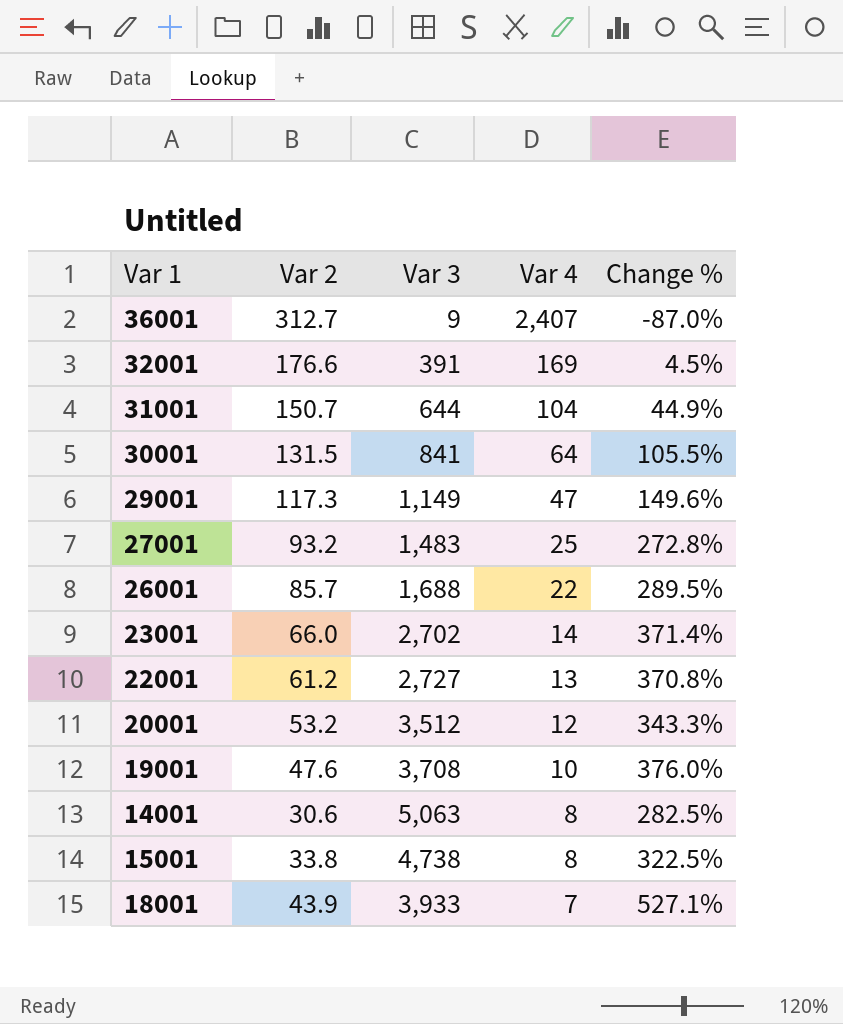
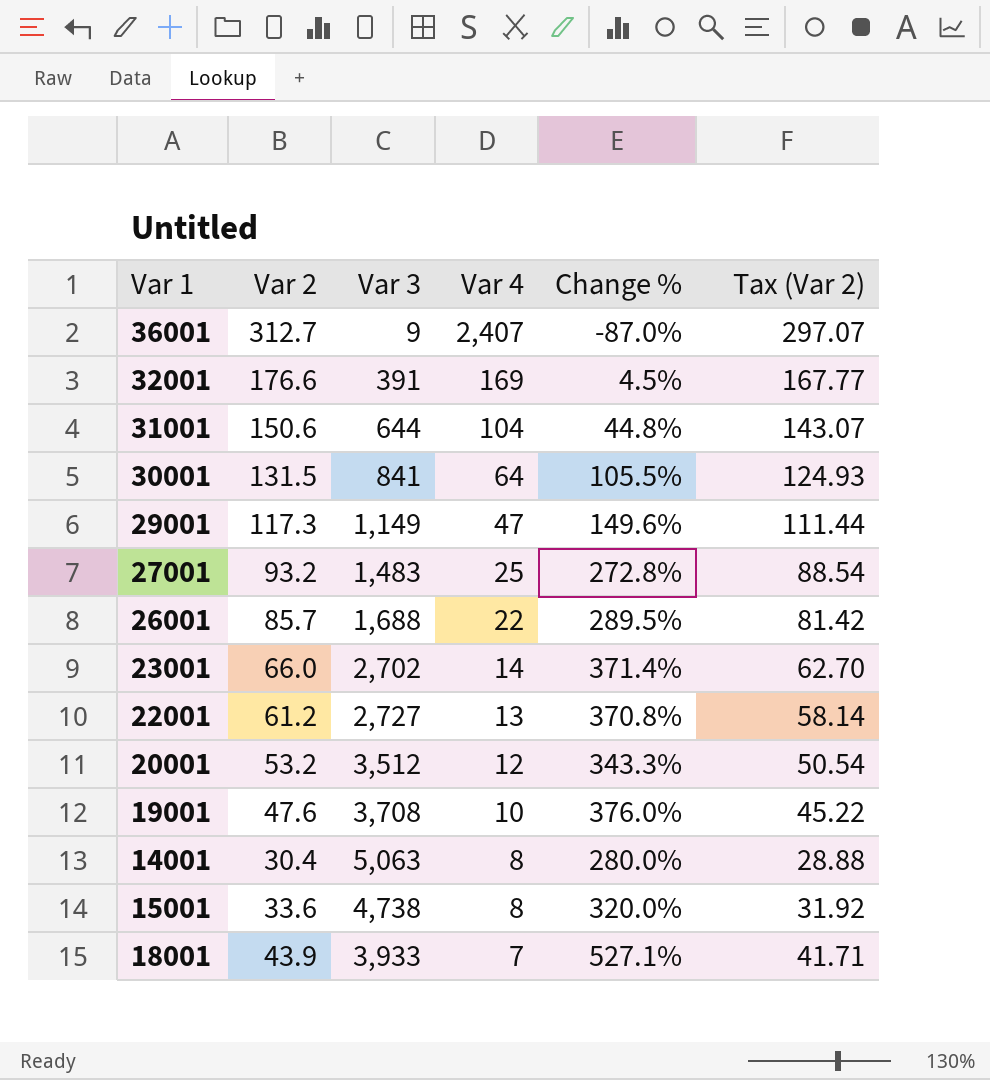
column Tax (Var 2) | formula: none -> [Var 2] * 0.95
31001 | Var 2: 150.7 -> 150.6
31001 | Change %: 44.9% -> 44.8%
14001 | Var 2: 30.6 -> 30.4
14001 | Change %: 282.5% -> 280.0%
15001 | Var 2: 33.8 -> 33.6
15001 | Change %: 322.5% -> 320.0%

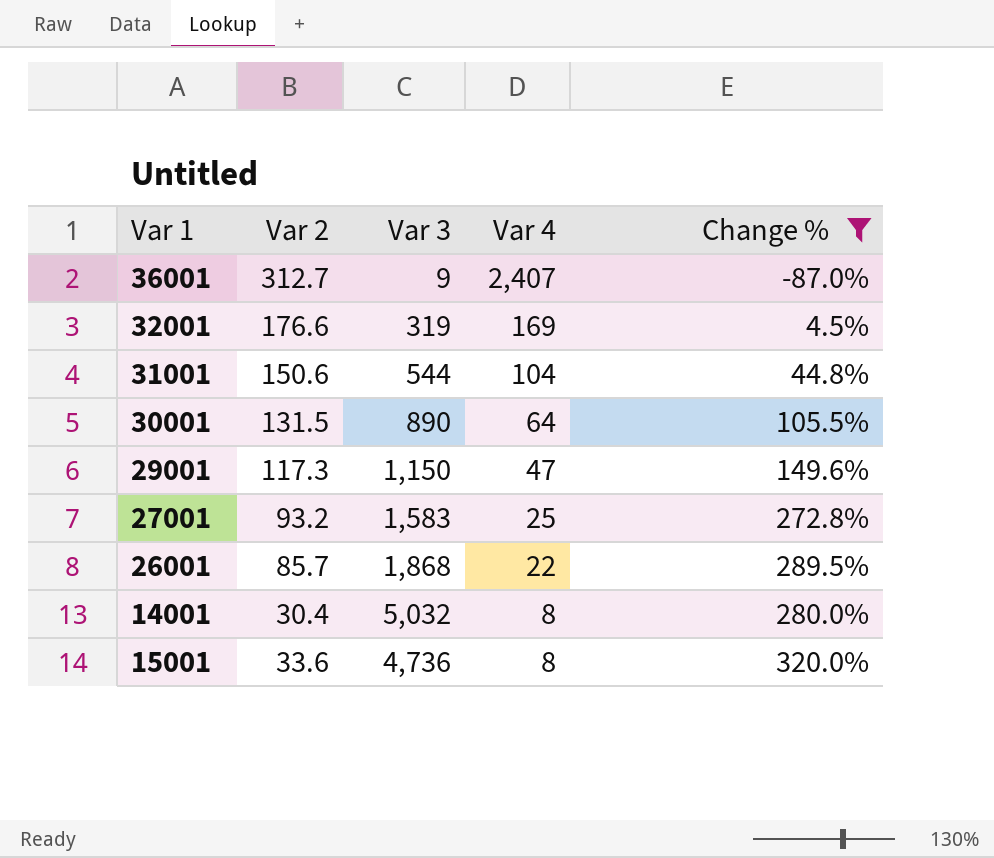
filter: none -> Change % <= 320.0%
column Tax (Var 2) | formula: [Var 2] * 0.95 -> none
32001 | Var 3: 391 -> 319
31001 | Var 3: 644 -> 544
30001 | Var 3: 841 -> 890
29001 | Var 3: 1,149 -> 1,150
27001 | Var 3: 1,483 -> 1,583
26001 | Var 3: 1,688 -> 1,868
14001 | Var 3: 5,063 -> 5,032
15001 | Var 3: 4,738 -> 4,736

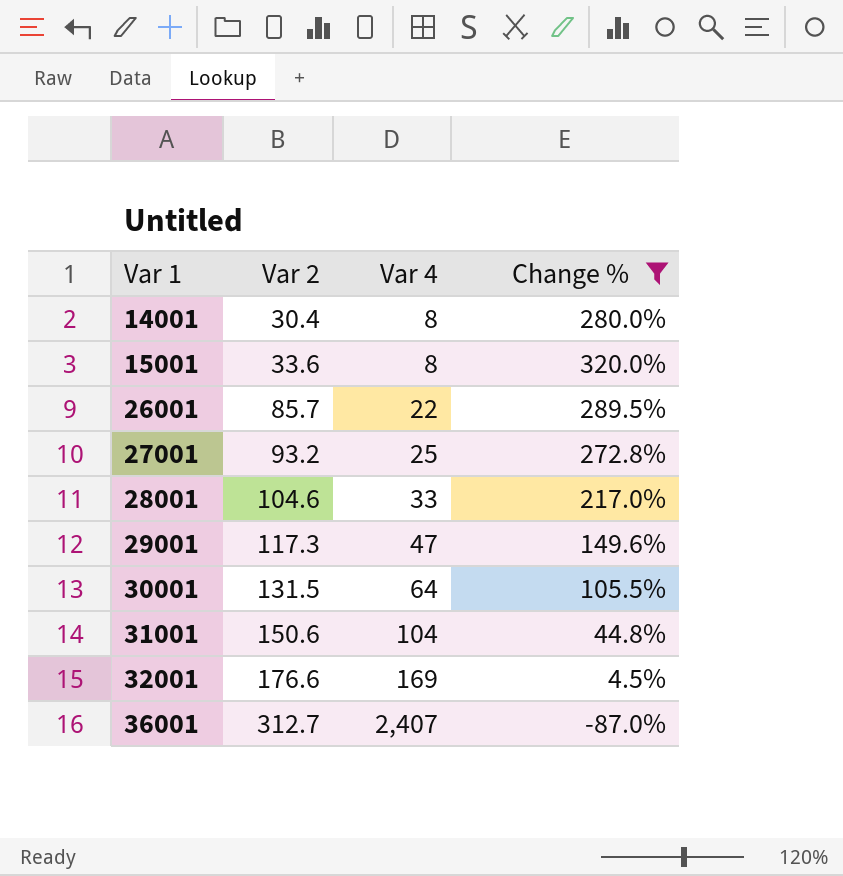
row order: Var 4 descending -> Var 1 ascending
column Var 3 | position: 3 -> none
row 28001: none -> 104.6 | 33 | 217.0%

